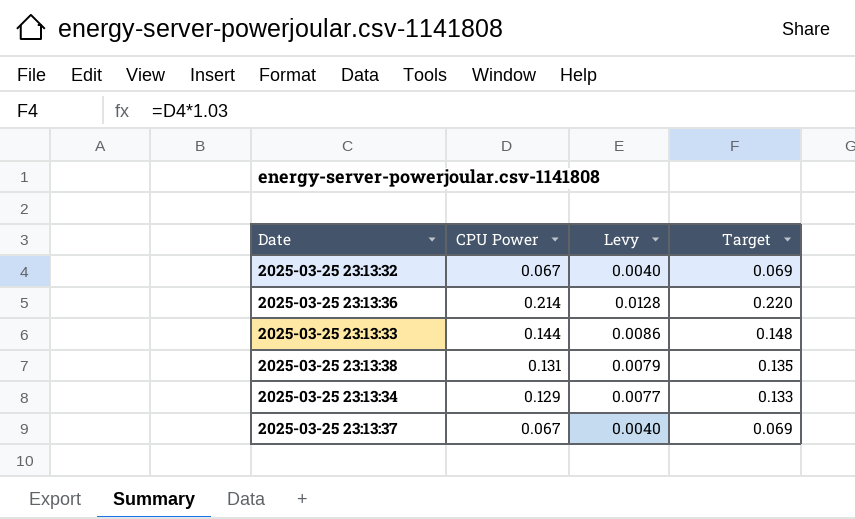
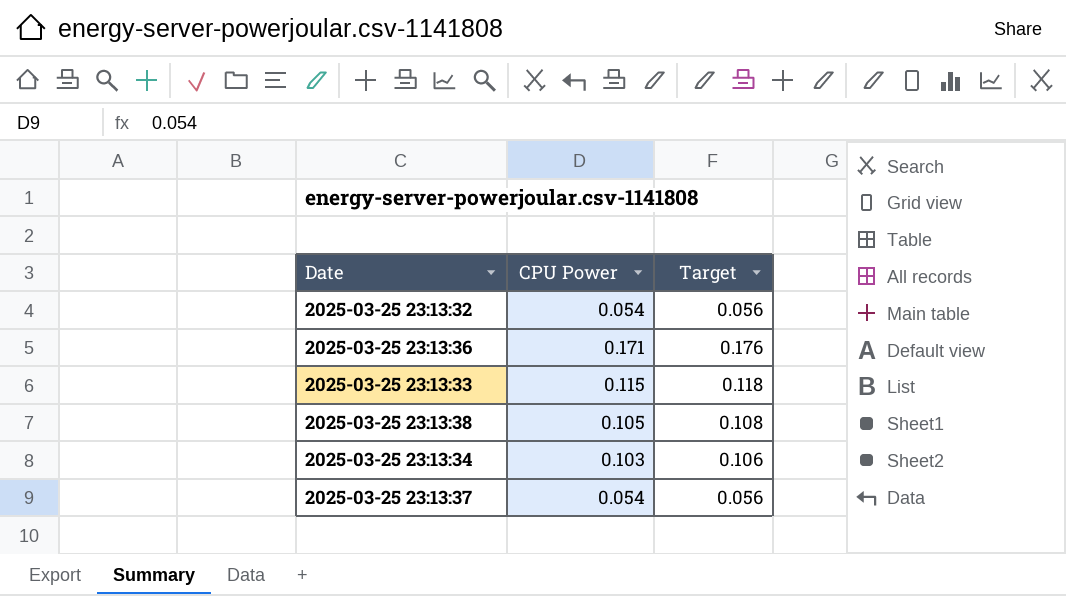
column Levy | formula: [CPU Power] * 0.06 -> none
2025-03-25 23:13:32 | CPU Power: 0.067 -> 0.054
2025-03-25 23:13:32 | Target: 0.069 -> 0.056
2025-03-25 23:13:36 | CPU Power: 0.214 -> 0.171
2025-03-25 23:13:36 | Target: 0.220 -> 0.176
2025-03-25 23:13:33 | CPU Power: 0.144 -> 0.115
2025-03-25 23:13:33 | Target: 0.148 -> 0.118
2025-03-25 23:13:38 | CPU Power: 0.131 -> 0.105
2025-03-25 23:13:38 | Target: 0.135 -> 0.108
2025-03-25 23:13:34 | CPU Power: 0.129 -> 0.103
2025-03-25 23:13:34 | Target: 0.133 -> 0.106
2025-03-25 23:13:37 | CPU Power: 0.067 -> 0.054
2025-03-25 23:13:37 | Target: 0.069 -> 0.056

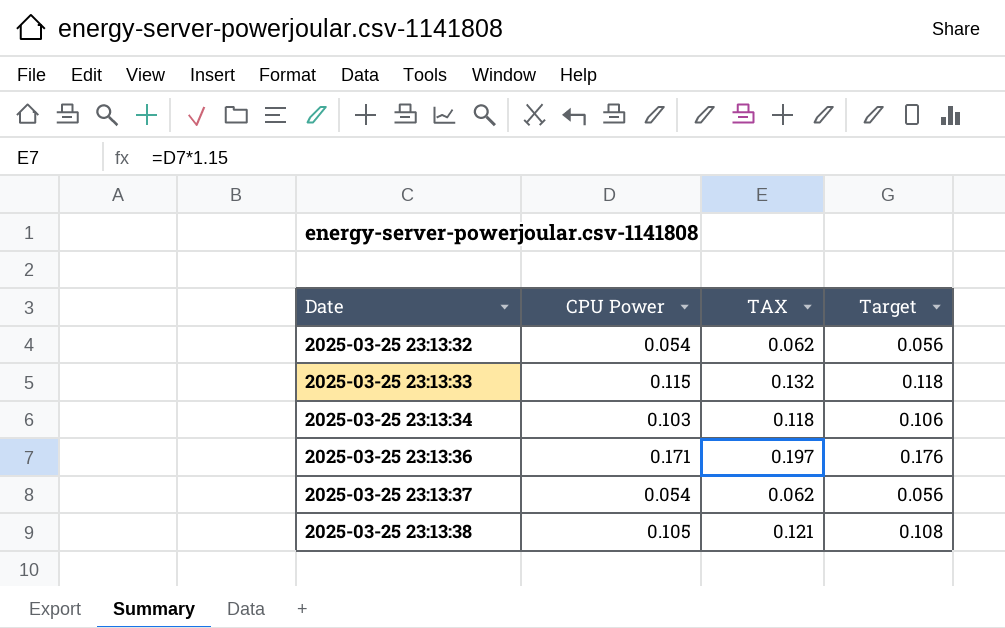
row order: none -> Date ascending
column TAX | formula: none -> [CPU Power] * 1.15

